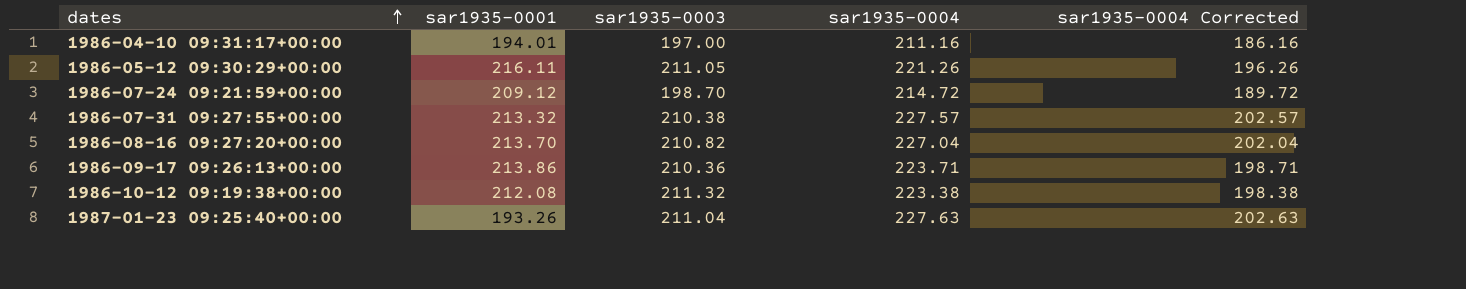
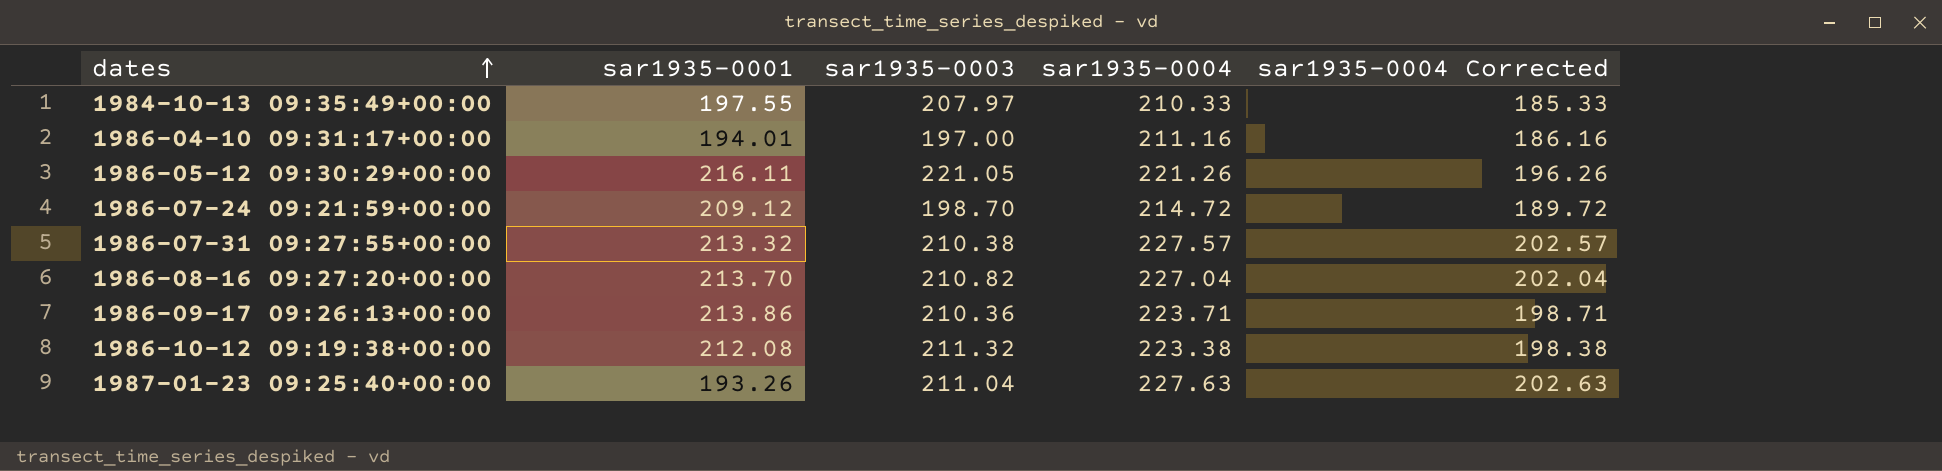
row 1984-10-13 09:35:49+00:00: none -> 197.55 | 207.97 | 210.33 | 185.33
1986-05-12 09:30:29+00:00 | sar1935-0003: 211.05 -> 221.05

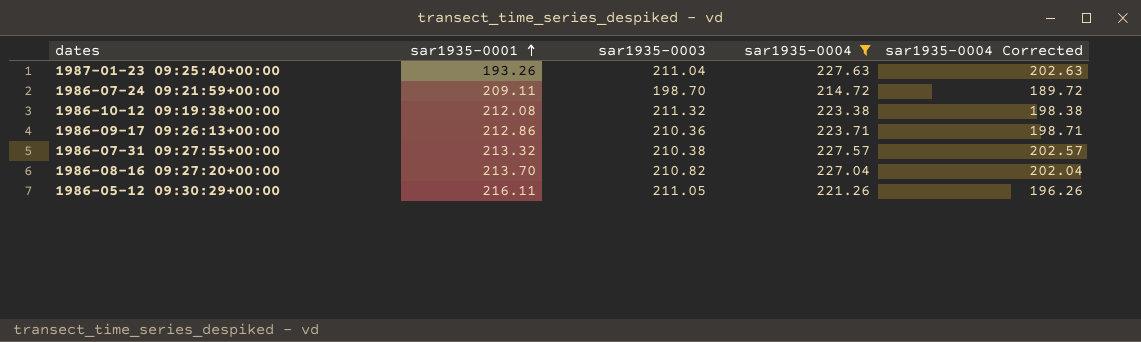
filter: none -> sar1935-0004 >= 214.72
row order: dates ascending -> sar1935-0001 ascending
1986-07-24 09:21:59+00:00 | sar1935-0001: 209.12 -> 209.11
1986-09-17 09:26:13+00:00 | sar1935-0001: 213.86 -> 212.86
1986-05-12 09:30:29+00:00 | sar1935-0003: 221.05 -> 211.05

